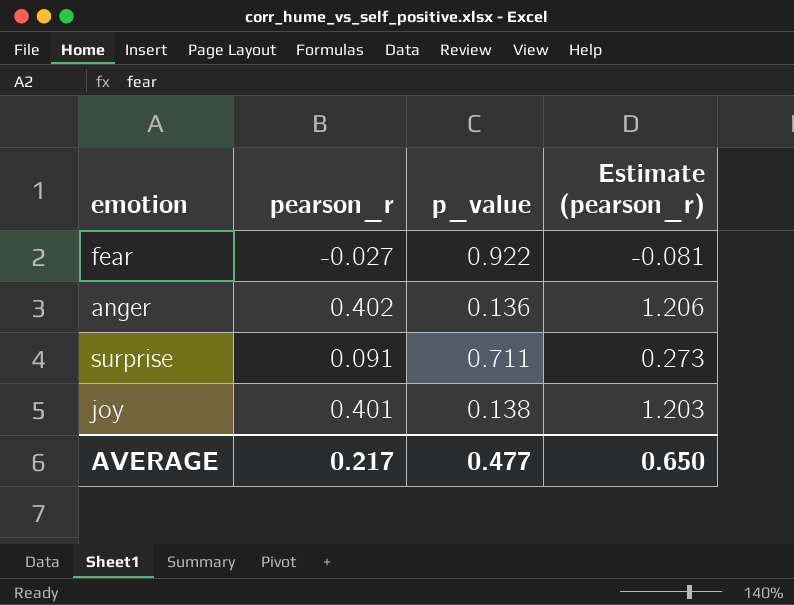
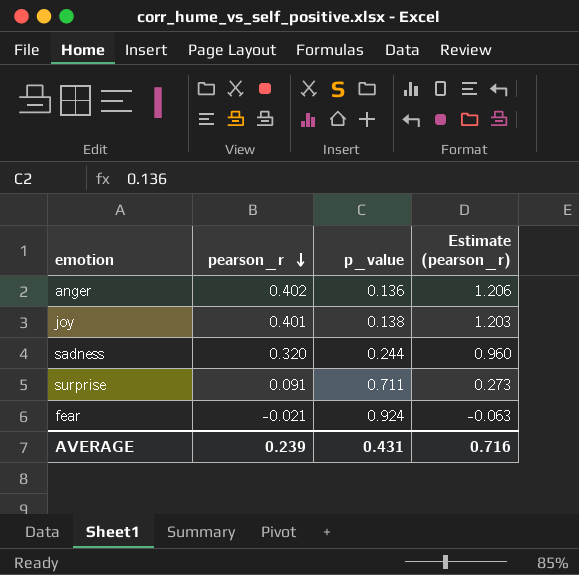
row order: none -> pearson_r descending
row sadness: none -> 0.320 | 0.244 | 0.960
fear | pearson_r: -0.027 -> -0.021
fear | p_value: 0.922 -> 0.924
fear | Estimate (pearson_r): -0.081 -> -0.063
AVERAGE | pearson_r: 0.217 -> 0.239
AVERAGE | p_value: 0.477 -> 0.431
AVERAGE | Estimate (pearson_r): 0.650 -> 0.716

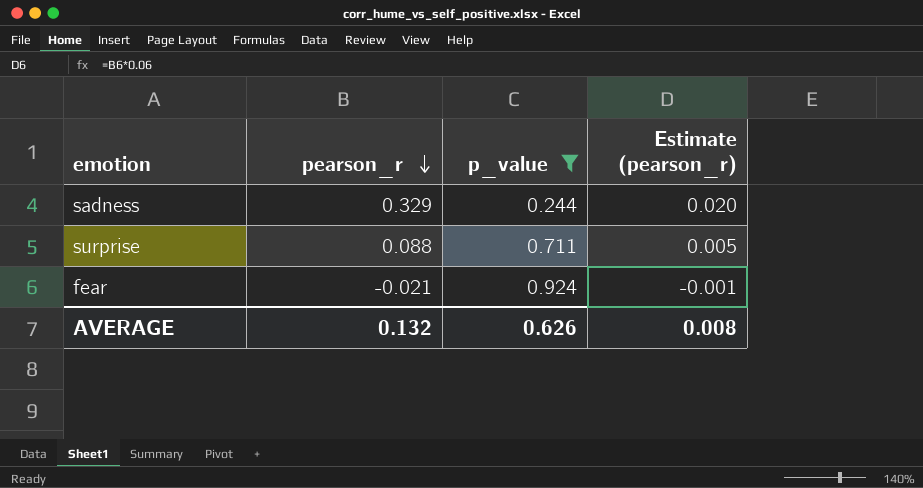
filter: none -> p_value >= 0.244
column Estimate (pearson_r) | formula: [pearson_r] * 3 -> [pearson_r] * 0.06
sadness | pearson_r: 0.320 -> 0.329
surprise | pearson_r: 0.091 -> 0.088
AVERAGE | pearson_r: 0.239 -> 0.132
AVERAGE | p_value: 0.431 -> 0.626
AVERAGE | Estimate (pearson_r): 0.716 -> 0.008

